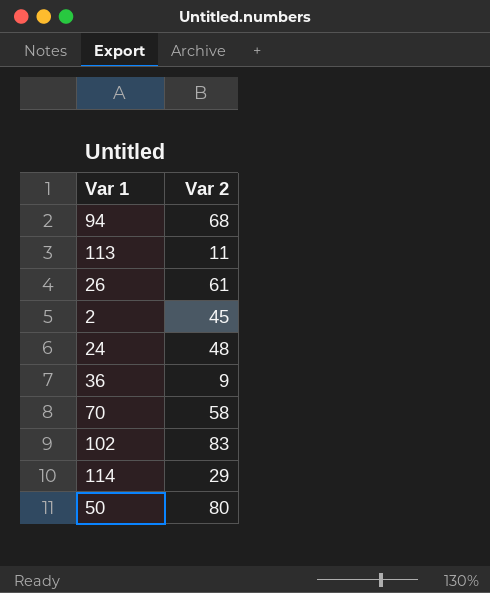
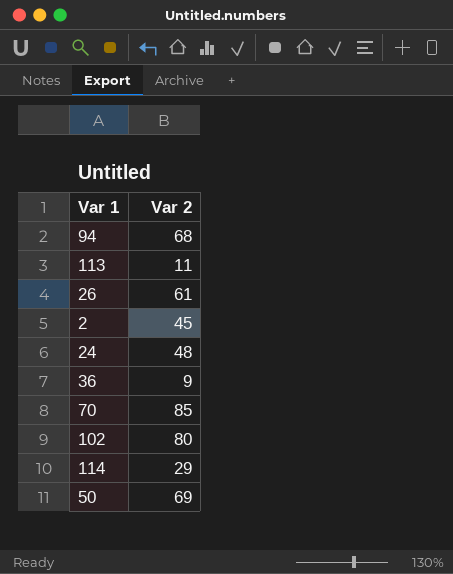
70 | Var 2: 58 -> 85
102 | Var 2: 83 -> 80
50 | Var 2: 80 -> 69

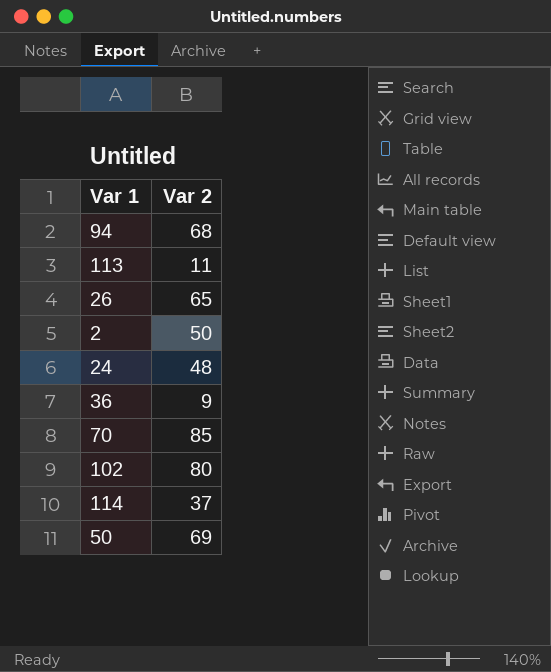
26 | Var 2: 61 -> 65
2 | Var 2: 45 -> 50
114 | Var 2: 29 -> 37

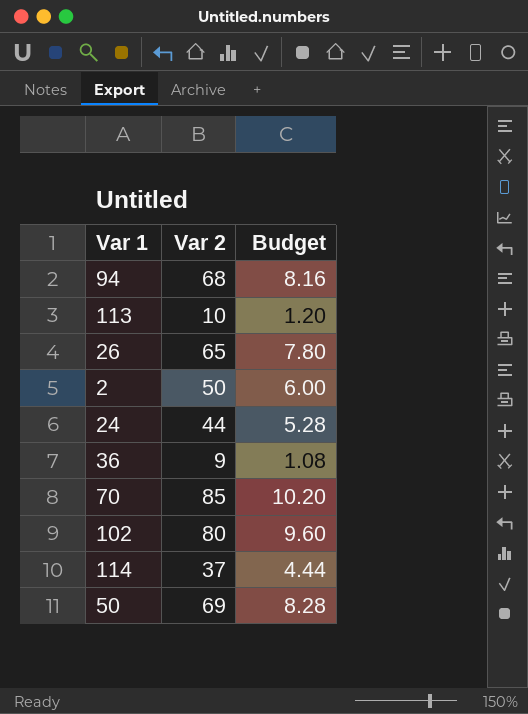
column Budget | formula: none -> [Var 2] * 0.12
113 | Var 2: 11 -> 10
24 | Var 2: 48 -> 44

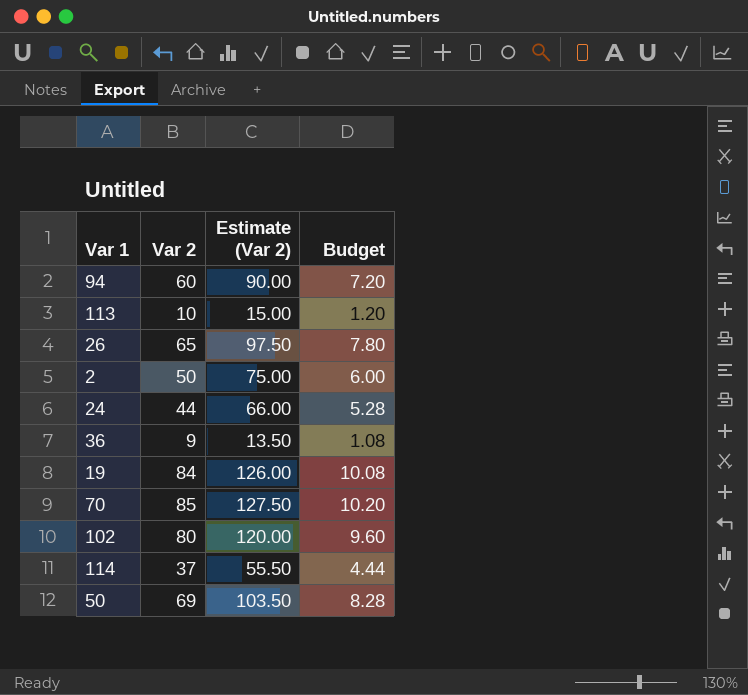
column Estimate (Var 2) | formula: none -> [Var 2] * 1.5
94 | Var 2: 68 -> 60
94 | Budget: 8.16 -> 7.20
row 19: none -> 84 | 126.00 | 10.08

